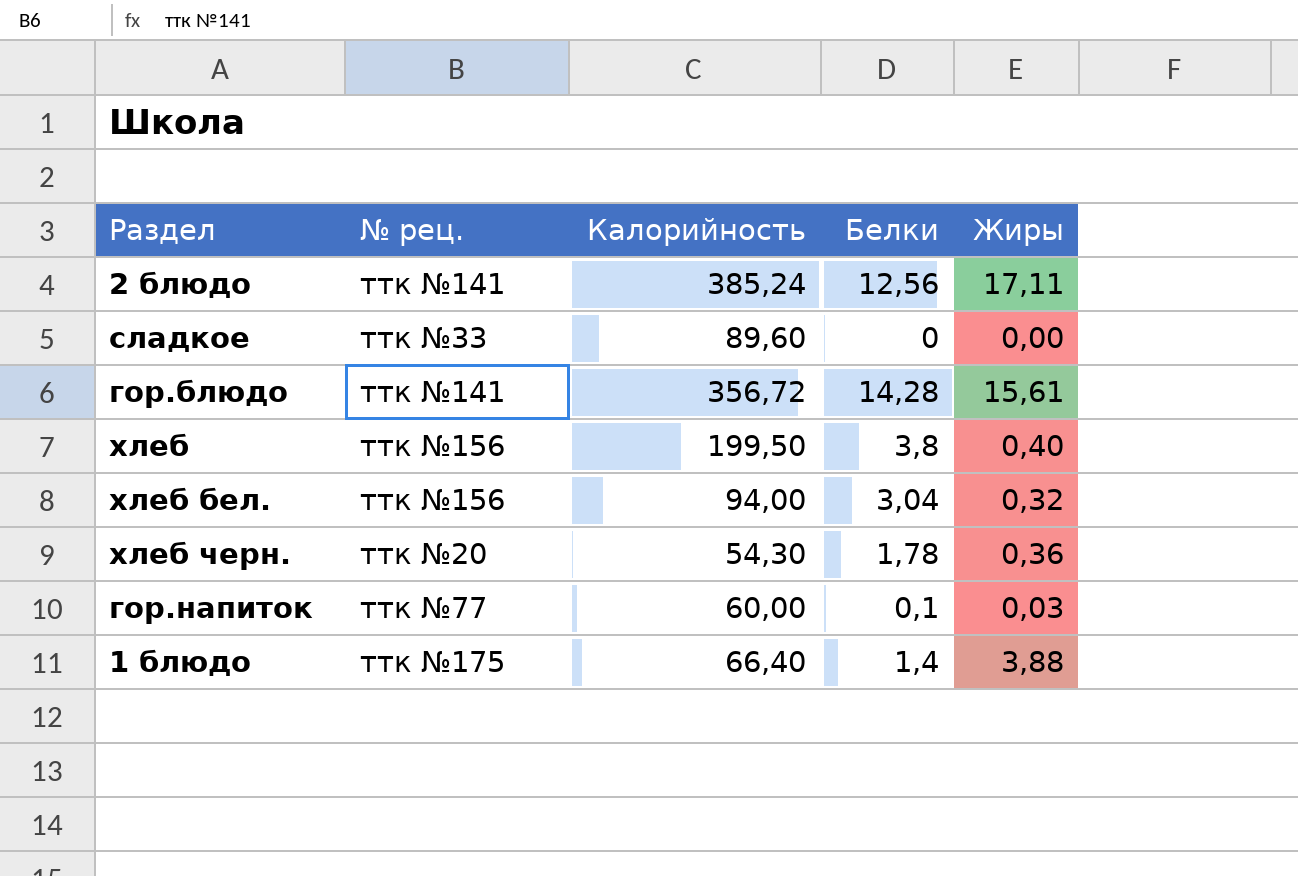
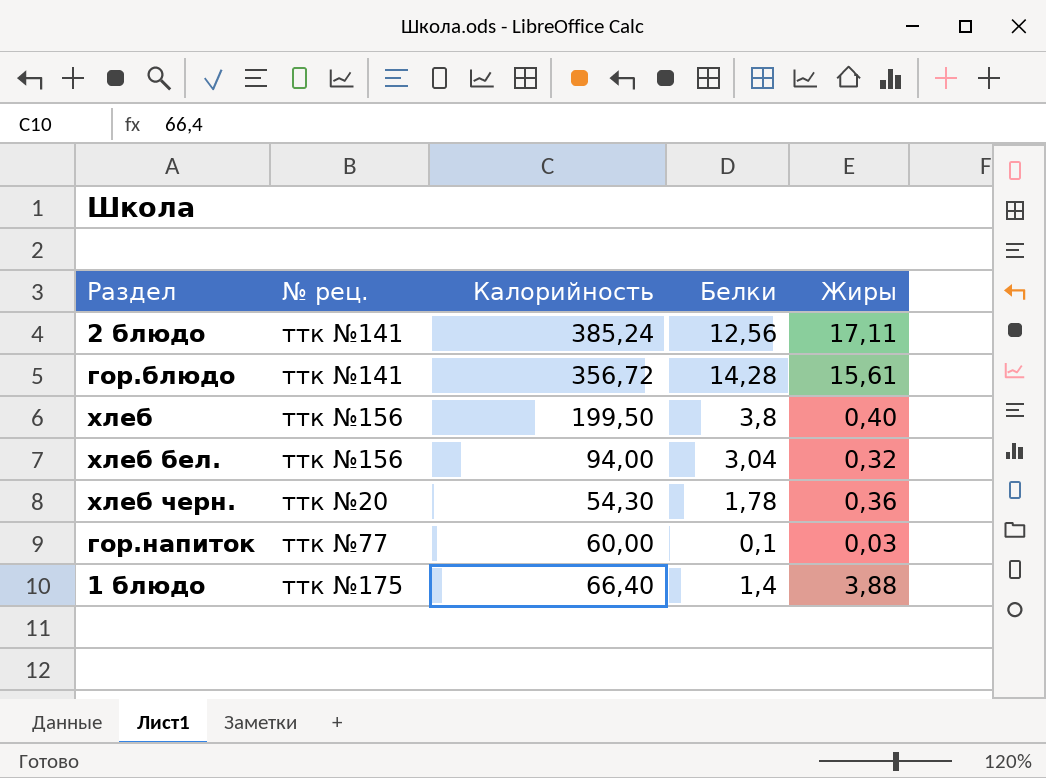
row сладкое: ттк №33 | 89,60 | 0 | 0,00 -> none

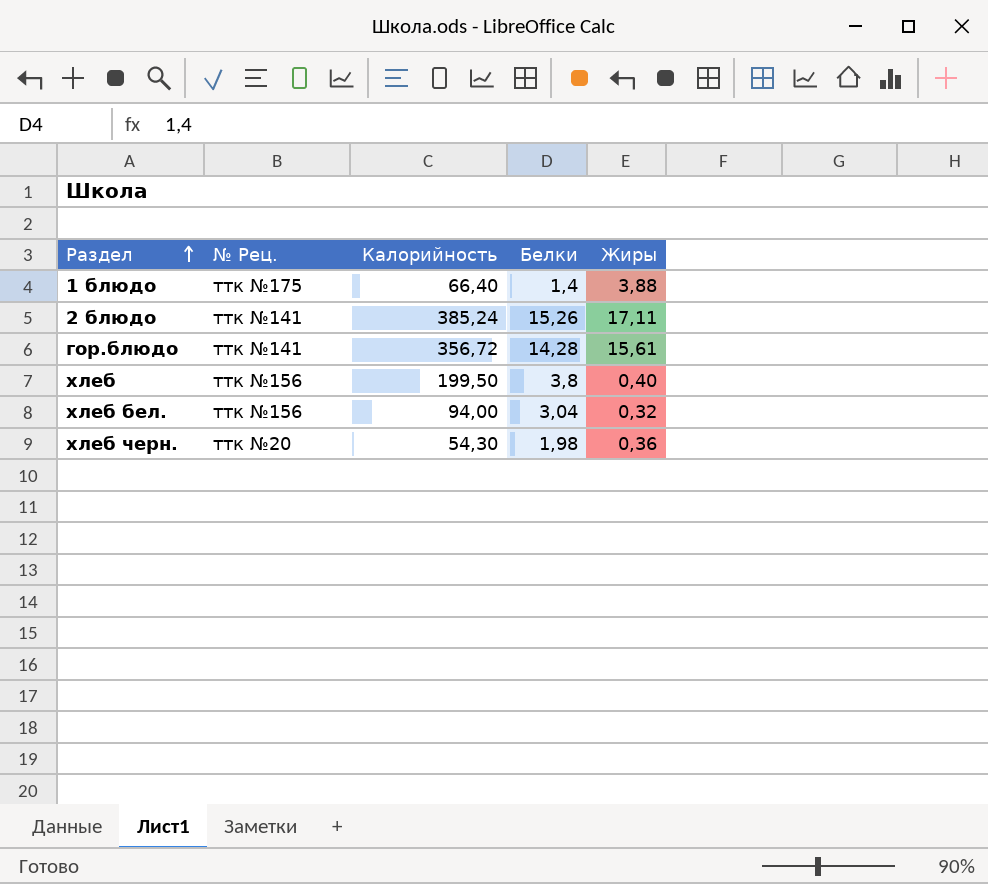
row order: none -> Раздел ascending
column name: № рец. -> № Рец.
row гор.напиток: ттк №77 | 60,00 | 0,1 | 0,03 -> none
2 блюдо | Белки: 12,56 -> 15,26
хлеб черн. | Белки: 1,78 -> 1,98

